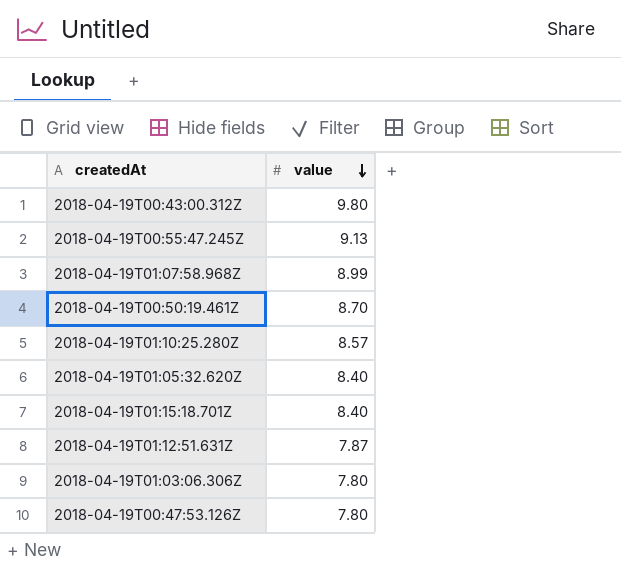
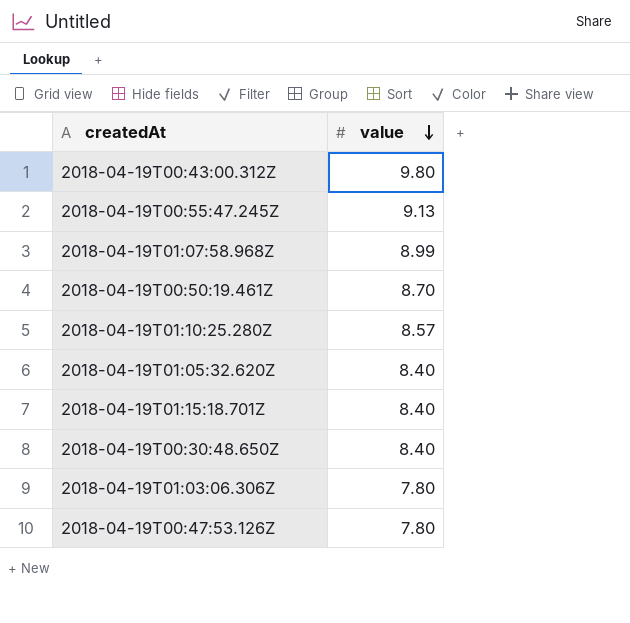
row 2018-04-19T01:12:51.631Z: 7.87 -> none
row 2018-04-19T00:30:48.650Z: none -> 8.40

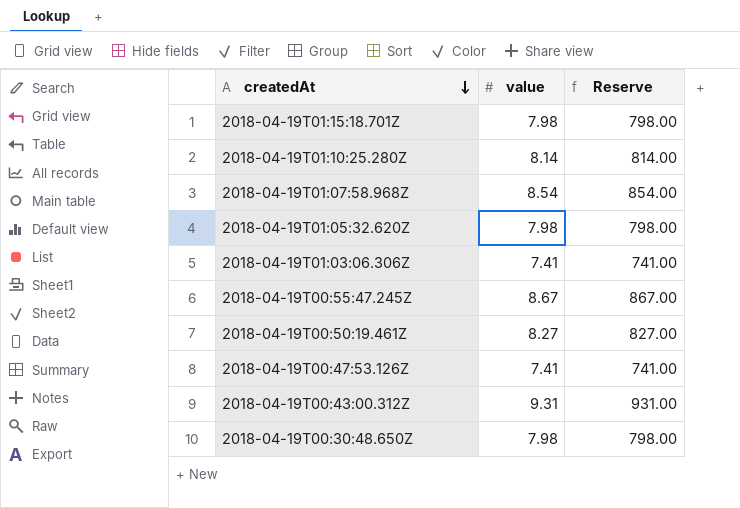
row order: value descending -> createdAt descending
column Reserve | formula: none -> [value] * 100
2018-04-19T01:15:18.701Z | value: 8.40 -> 7.98
2018-04-19T01:10:25.280Z | value: 8.57 -> 8.14
2018-04-19T01:07:58.968Z | value: 8.99 -> 8.54
2018-04-19T01:05:32.620Z | value: 8.40 -> 7.98
2018-04-19T01:03:06.306Z | value: 7.80 -> 7.41
2018-04-19T00:55:47.245Z | value: 9.13 -> 8.67
2018-04-19T00:50:19.461Z | value: 8.70 -> 8.27
2018-04-19T00:47:53.126Z | value: 7.80 -> 7.41
2018-04-19T00:43:00.312Z | value: 9.80 -> 9.31
2018-04-19T00:30:48.650Z | value: 8.40 -> 7.98

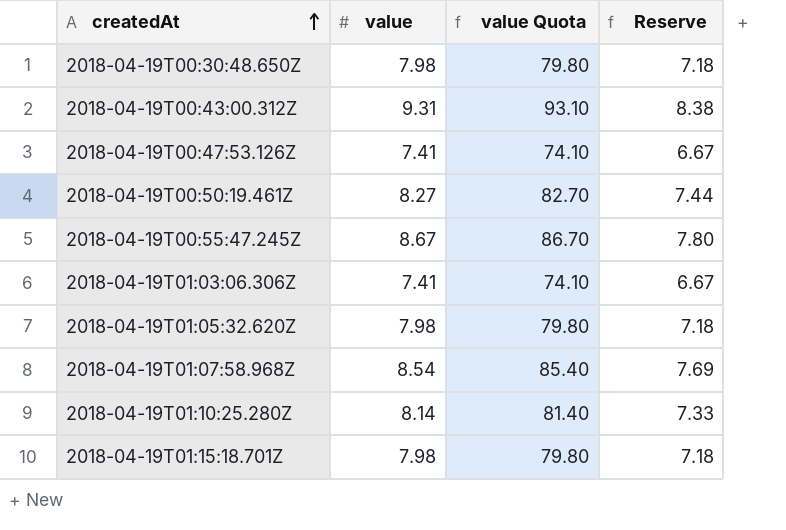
row order: createdAt descending -> createdAt ascending
column value Quota | formula: none -> [value] * 10
column Reserve | formula: [value] * 100 -> [value] * 0.9

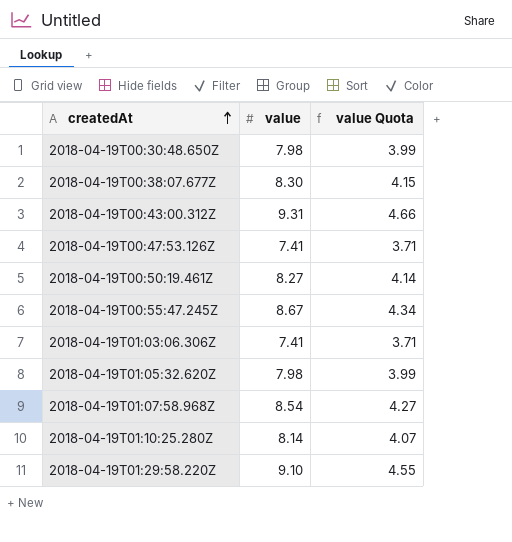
column Reserve | formula: [value] * 0.9 -> none
column value Quota | formula: [value] * 10 -> [value] * 0.5
row 2018-04-19T01:15:18.701Z: 7.98 | 79.80 | 7.18 -> none
row 2018-04-19T00:38:07.677Z: none -> 8.30 | 4.15
row 2018-04-19T01:29:58.220Z: none -> 9.10 | 4.55

